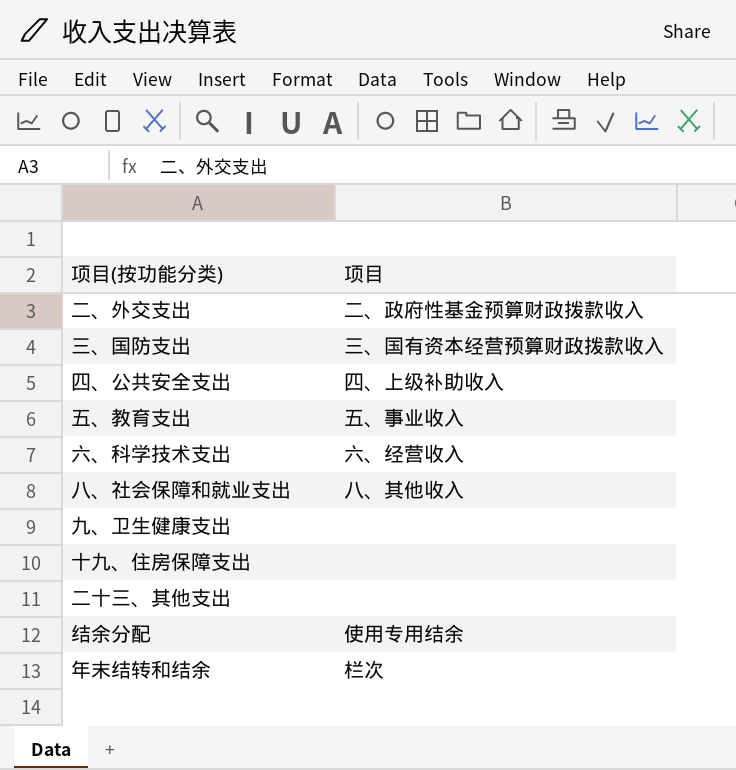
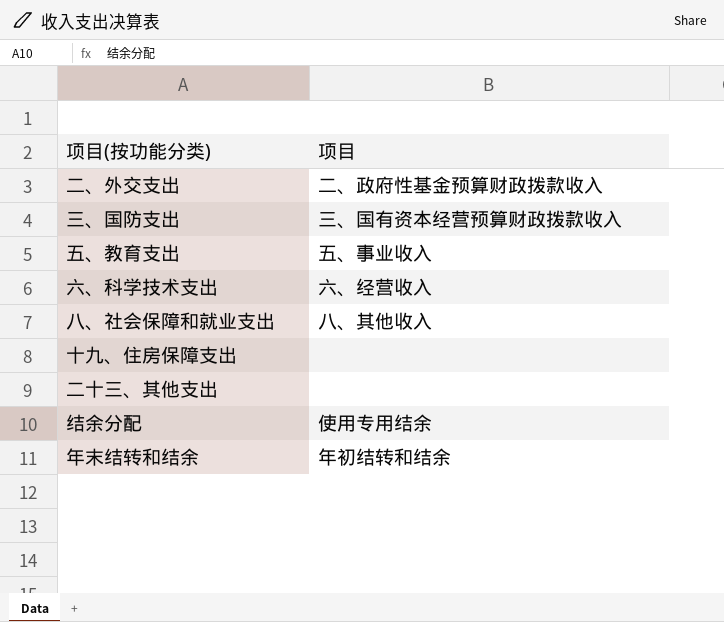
row 四、公共安全支出: 四、上级补助收入 -> none
row 九、卫生健康支出: none -> none
年末结转和结余 | 项目: 栏次 -> 年初结转和结余

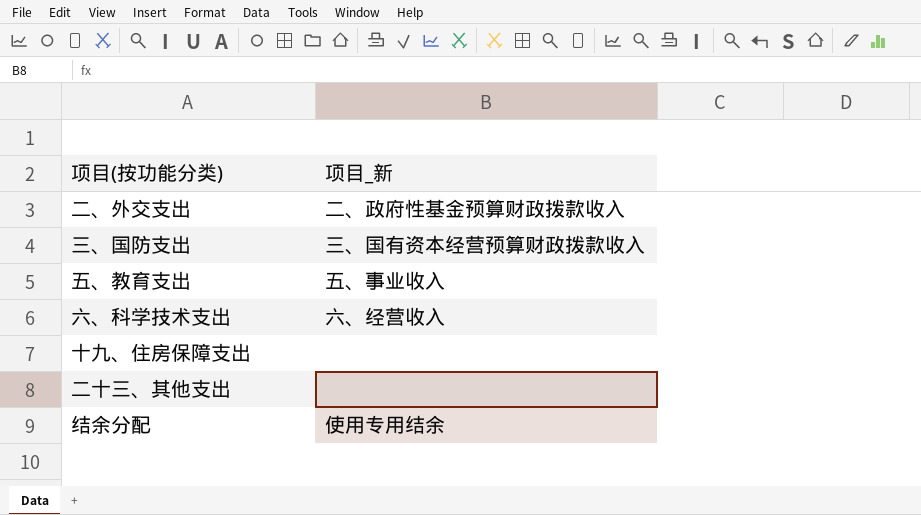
column name: 项目 -> 项目_新
row 八、社会保障和就业支出: 八、其他收入 -> none
row 年末结转和结余: 年初结转和结余 -> none

